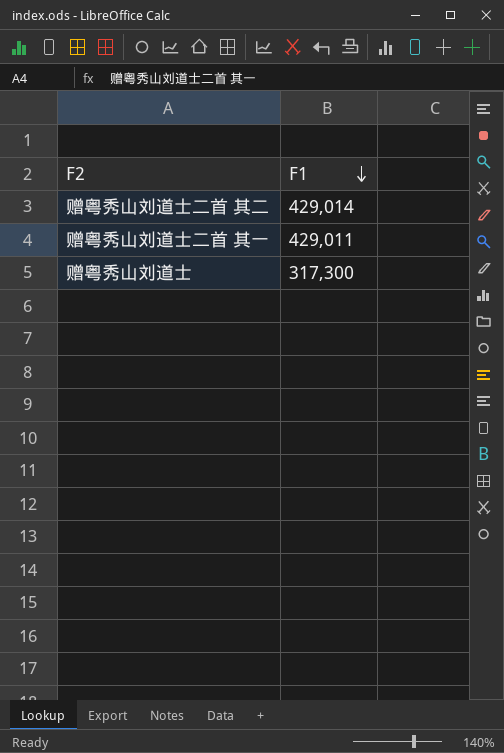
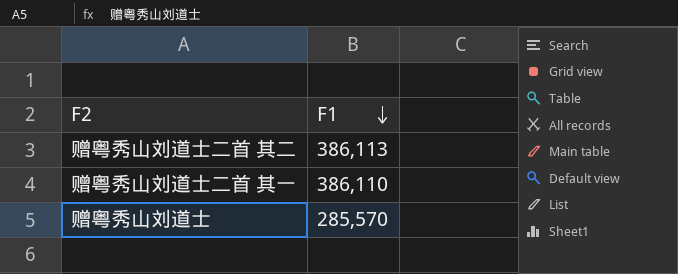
赠粤秀山刘道士二首 其二 | F1: 429,014 -> 386,113
赠粤秀山刘道士二首 其一 | F1: 429,011 -> 386,110
赠粤秀山刘道士 | F1: 317,300 -> 285,570

